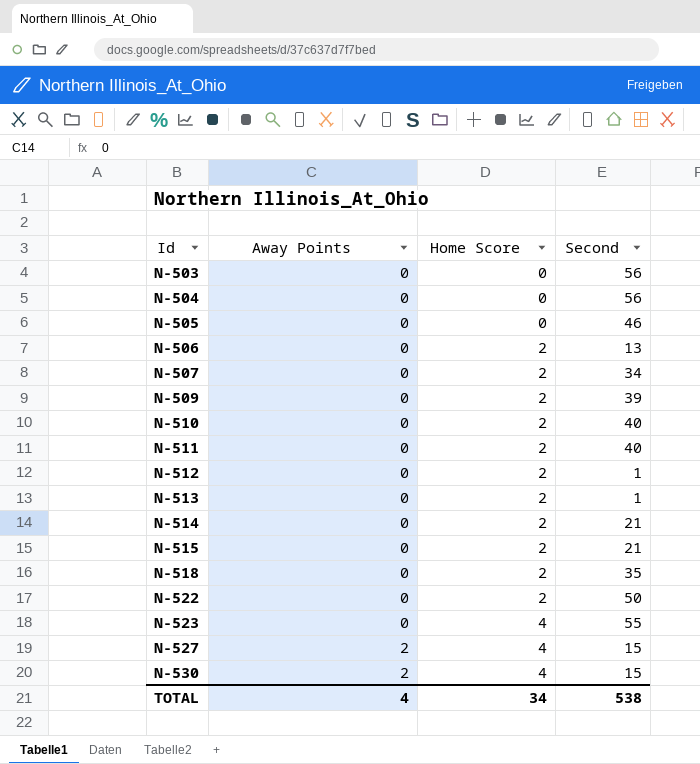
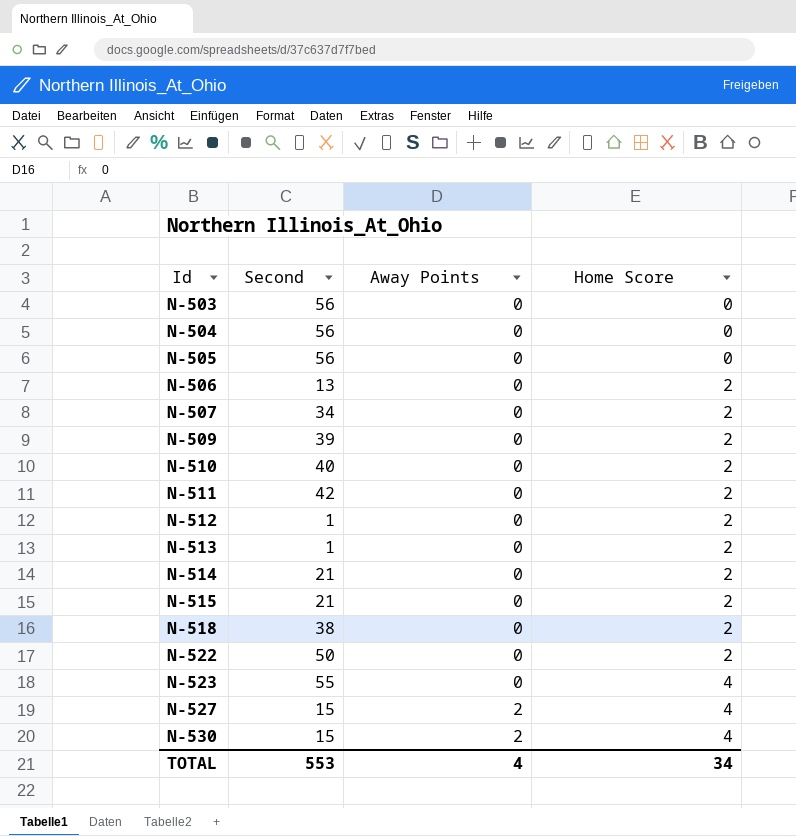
column Second | position: 4 -> 2
N-505 | Second: 46 -> 56
N-511 | Second: 40 -> 42
N-518 | Second: 35 -> 38
TOTAL | Second: 538 -> 553

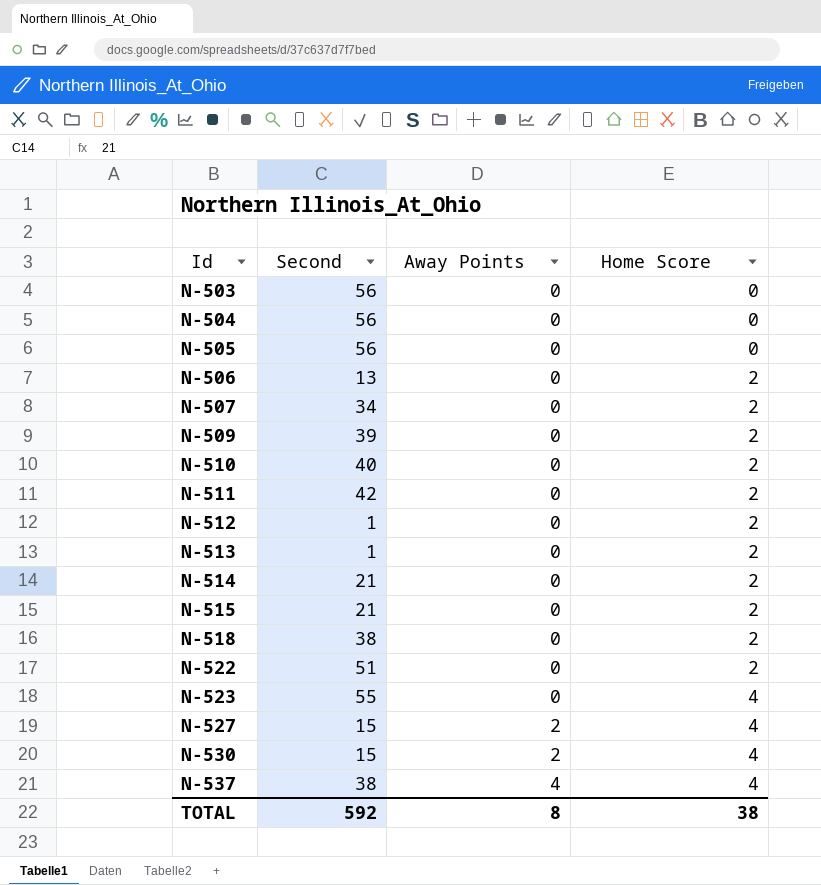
N-522 | Second: 50 -> 51
row N-537: none -> 38 | 4 | 4
TOTAL | Second: 553 -> 592
TOTAL | Away Points: 4 -> 8
TOTAL | Home Score: 34 -> 38

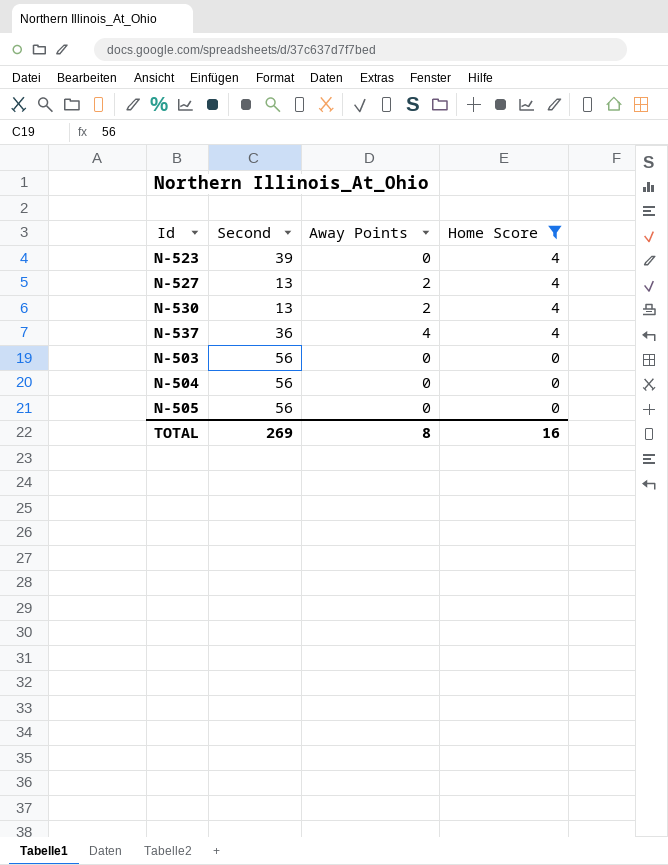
filter: none -> Home Score != 2
row order: Id ascending -> Home Score descending
N-523 | Second: 55 -> 39
N-527 | Second: 15 -> 13
N-530 | Second: 15 -> 13
N-537 | Second: 38 -> 36
TOTAL | Second: 592 -> 269
TOTAL | Home Score: 38 -> 16

